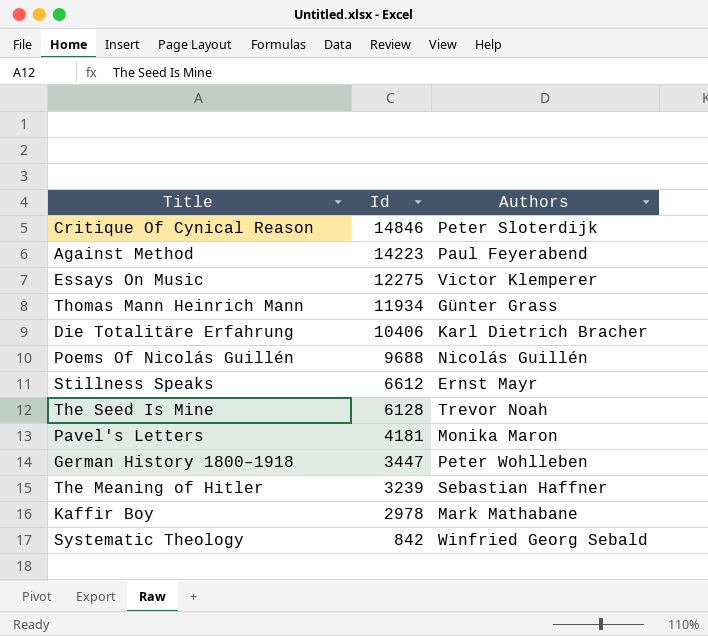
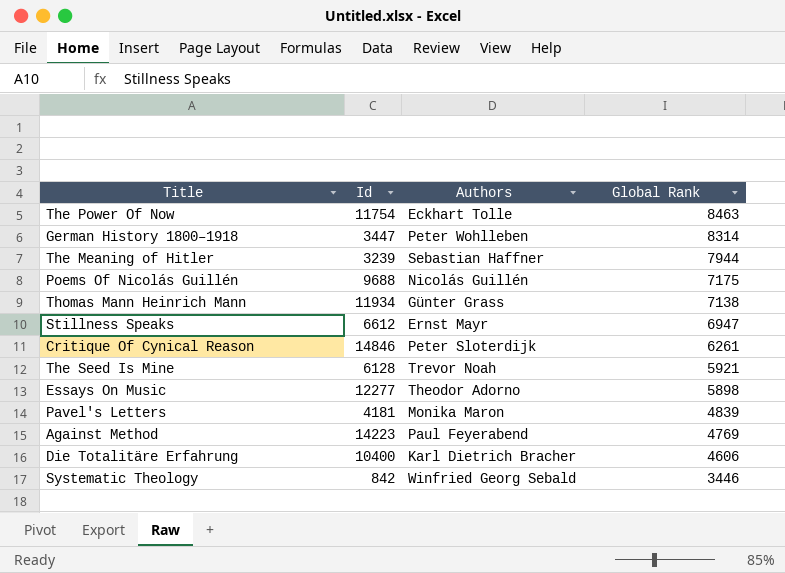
row order: Id descending -> Global Rank descending
column Global Rank | position: none -> 4
row Kaffir Boy: 2978 | Mark Mathabane -> none
row The Power Of Now: none -> 11754 | Eckhart Tolle | 8463
Essays On Music | Id: 12275 -> 12277
Essays On Music | Authors: Victor Klemperer -> Theodor Adorno
Die Totalitäre Erfahrung | Id: 10406 -> 10400

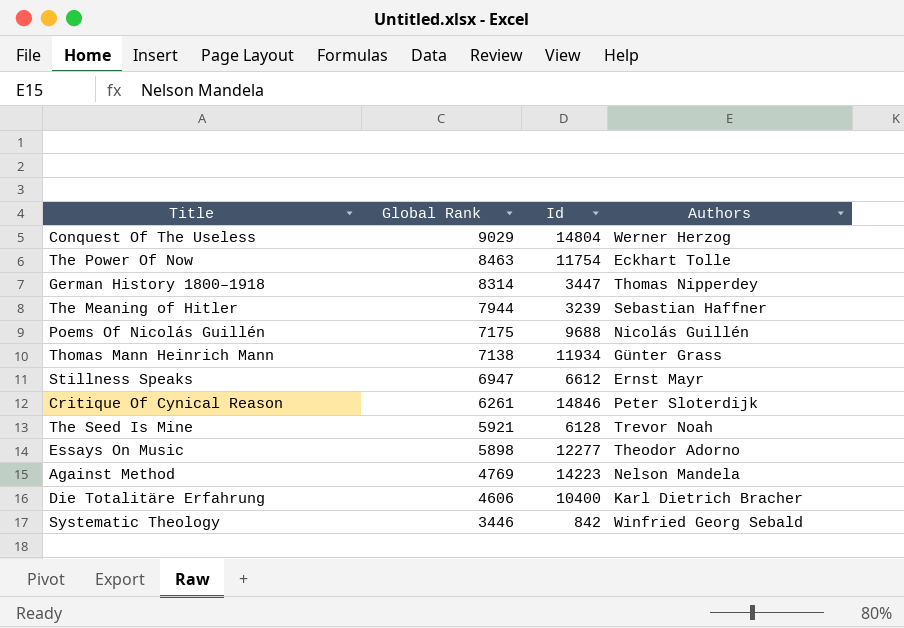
column Global Rank | position: 4 -> 2
row Pavel's Letters: 4181 | Monika Maron | 4839 -> none
row Conquest Of The Useless: none -> 9029 | 14804 | Werner Herzog
German History 1800–1918 | Authors: Peter Wohlleben -> Thomas Nipperdey
Against Method | Authors: Paul Feyerabend -> Nelson Mandela

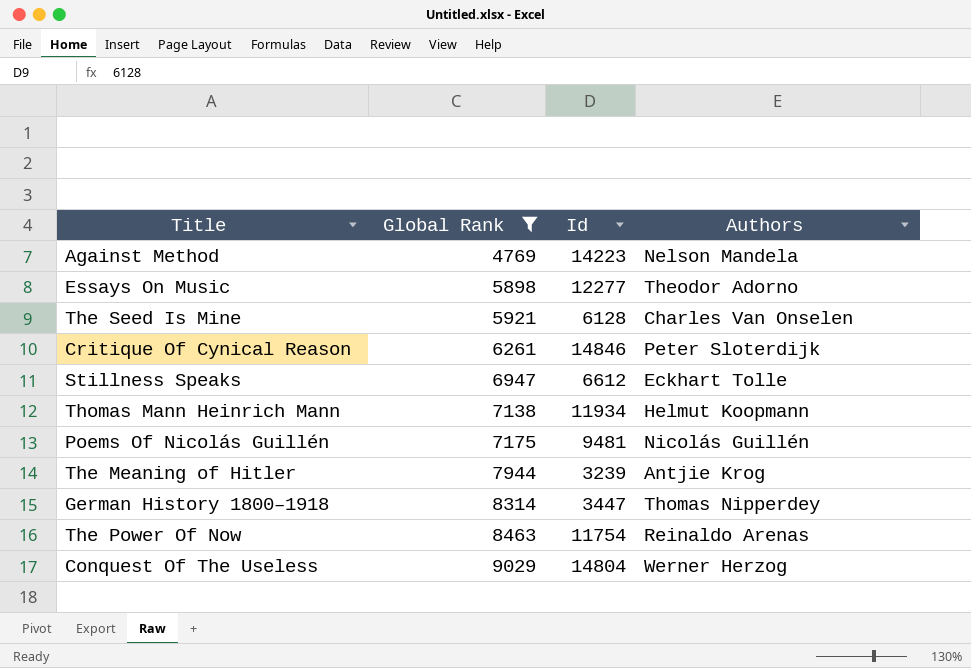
filter: none -> Global Rank >= 4769
row order: Global Rank descending -> Global Rank ascending
The Seed Is Mine | Authors: Trevor Noah -> Charles Van Onselen
Stillness Speaks | Authors: Ernst Mayr -> Eckhart Tolle
Thomas Mann Heinrich Mann | Authors: Günter Grass -> Helmut Koopmann
Poems Of Nicolás Guillén | Id: 9688 -> 9481
The Meaning of Hitler | Authors: Sebastian Haffner -> Antjie Krog
The Power Of Now | Authors: Eckhart Tolle -> Reinaldo Arenas

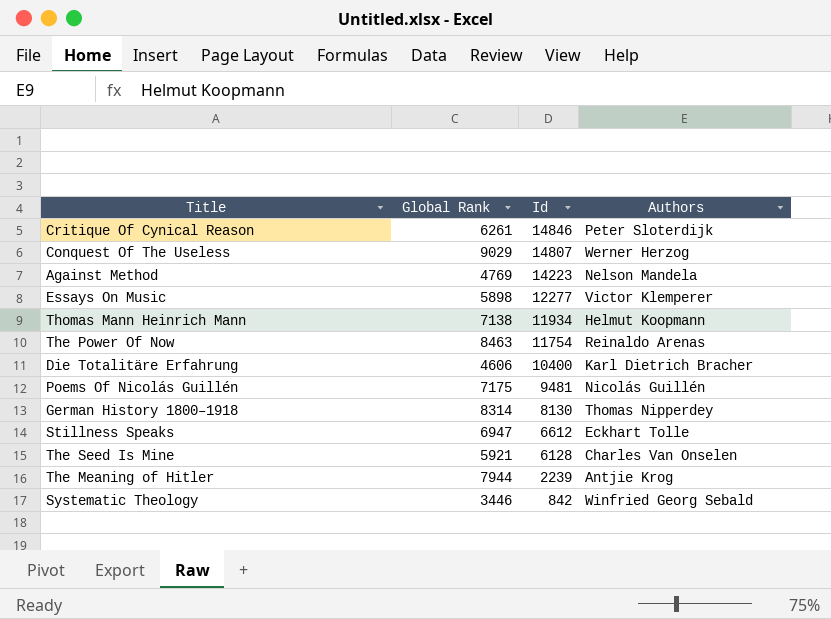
filter: Global Rank >= 4769 -> none
row order: Global Rank ascending -> Id descending
Conquest Of The Useless | Id: 14804 -> 14807
Essays On Music | Authors: Theodor Adorno -> Victor Klemperer
German History 1800–1918 | Id: 3447 -> 8130
The Meaning of Hitler | Id: 3239 -> 2239

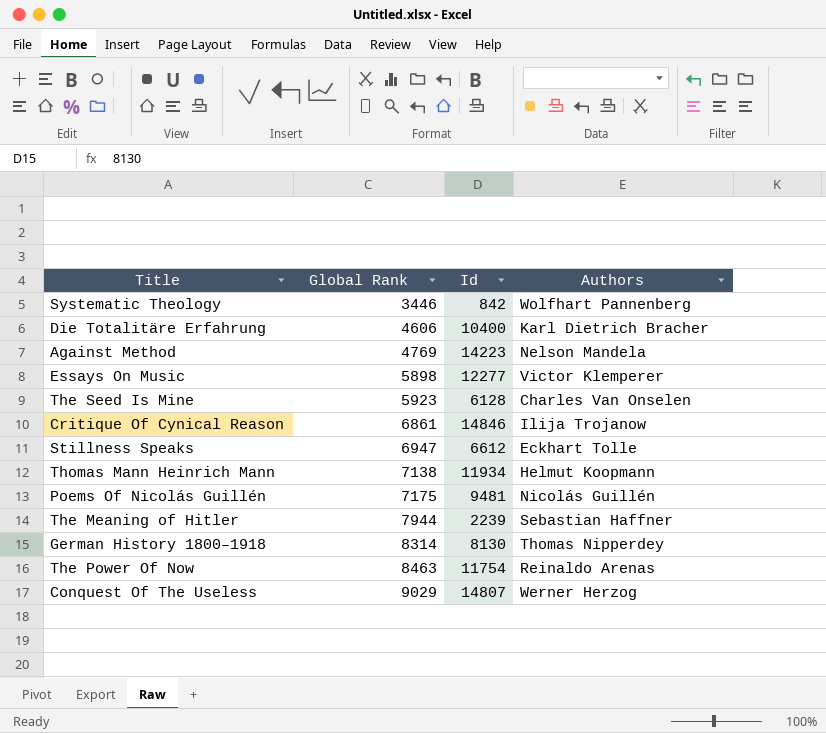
row order: Id descending -> Global Rank ascending
Systematic Theology | Authors: Winfried Georg Sebald -> Wolfhart Pannenberg
The Seed Is Mine | Global Rank: 5921 -> 5923
Critique Of Cynical Reason | Global Rank: 6261 -> 6861
Critique Of Cynical Reason | Authors: Peter Sloterdijk -> Ilija Trojanow
The Meaning of Hitler | Authors: Antjie Krog -> Sebastian Haffner

